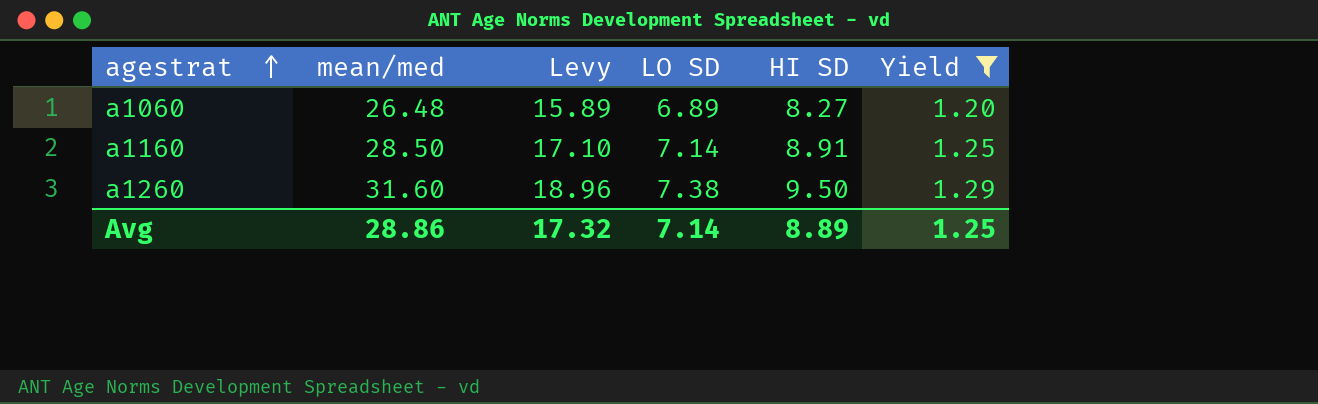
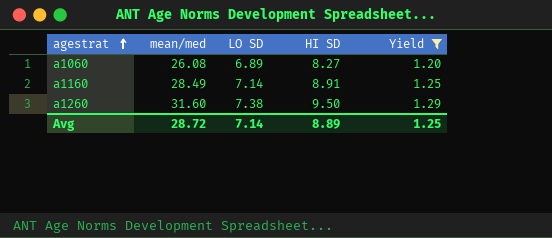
column Levy | formula: [mean/med] * 0.6 -> none
a1060 | mean/med: 26.48 -> 26.08
a1160 | mean/med: 28.50 -> 28.49
Avg | mean/med: 28.86 -> 28.72

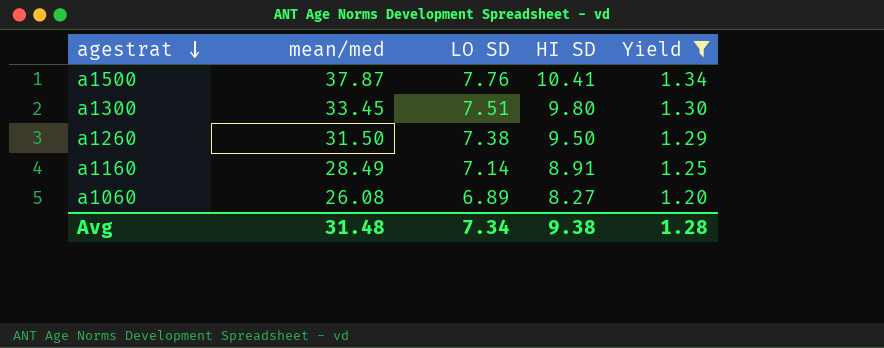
row order: agestrat ascending -> agestrat descending
row a1500: none -> 37.87 | 7.76 | 10.41 | 1.34
row a1300: none -> 33.45 | 7.51 | 9.80 | 1.30
a1260 | mean/med: 31.60 -> 31.50
Avg | mean/med: 28.72 -> 31.48
Avg | LO SD: 7.14 -> 7.34
Avg | HI SD: 8.89 -> 9.38
Avg | Yield: 1.25 -> 1.28

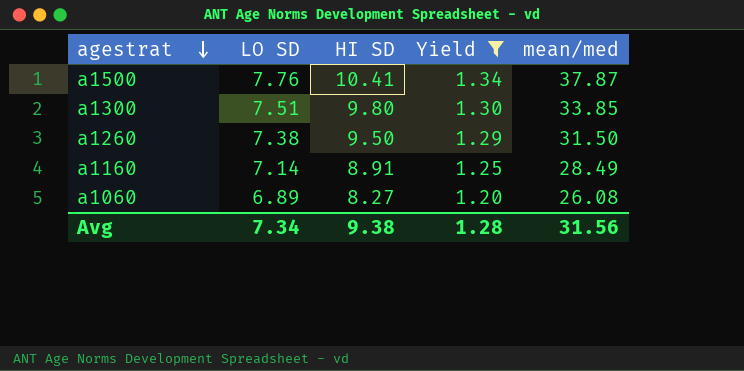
column mean/med | position: 2 -> 5
a1300 | mean/med: 33.45 -> 33.85
Avg | mean/med: 31.48 -> 31.56

